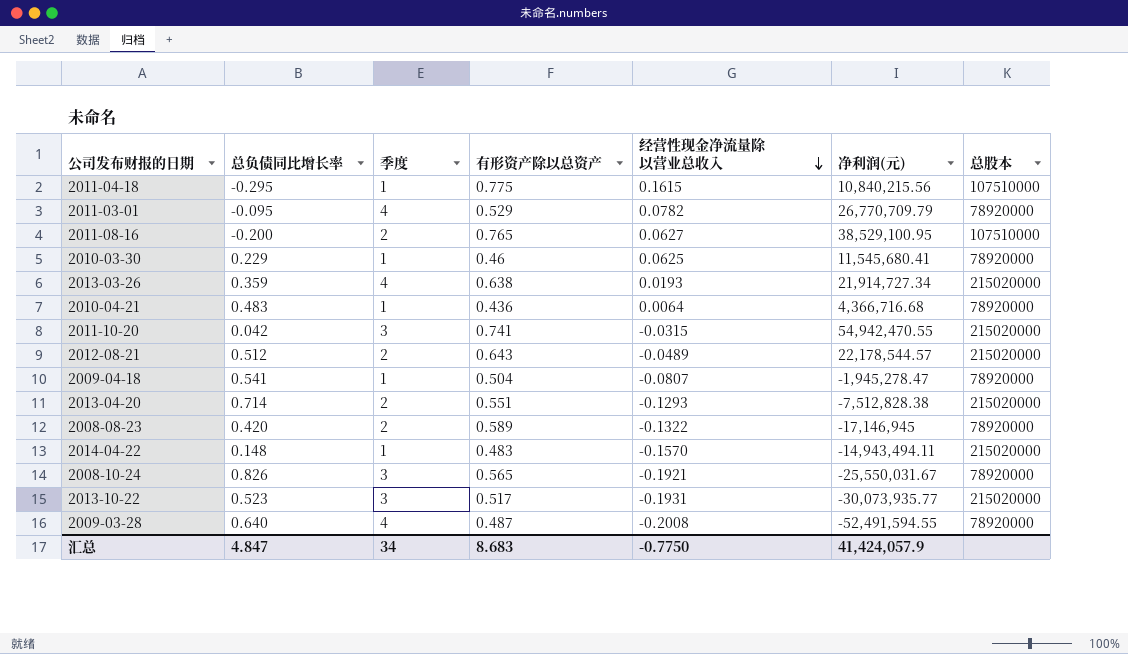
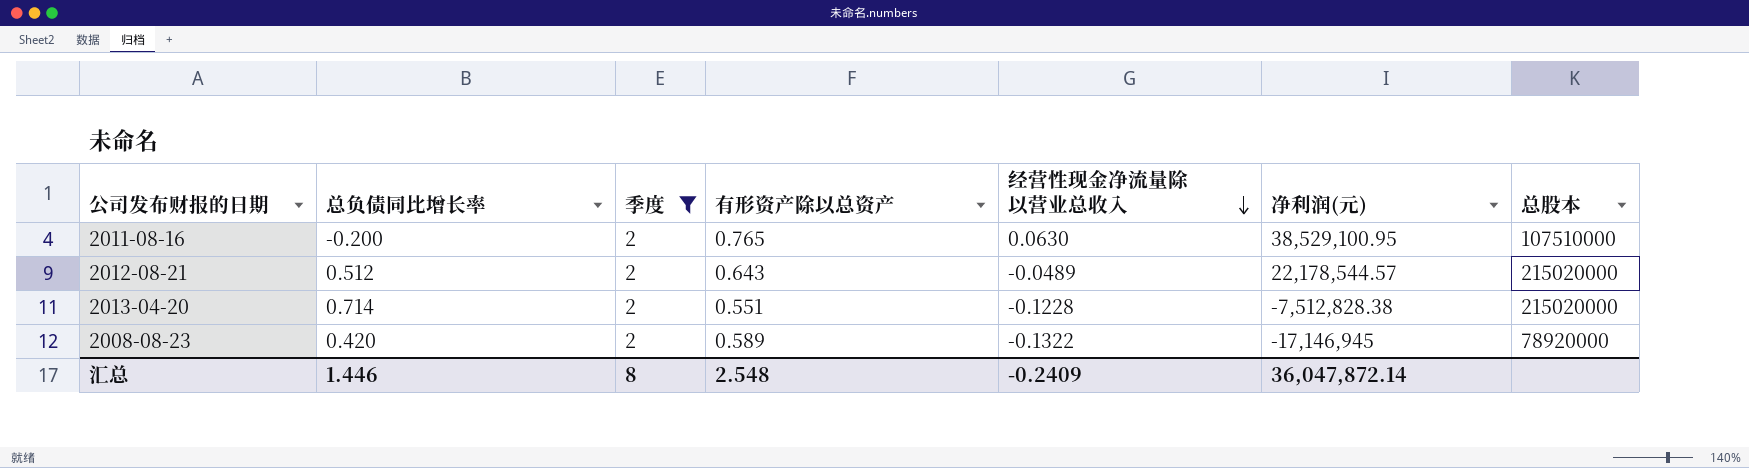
filter: none -> 季度 = 2
2011-08-16 | 经营性现金净流量除以营业总收入: 0.0627 -> 0.0630
2013-04-20 | 经营性现金净流量除以营业总收入: -0.1293 -> -0.1228
汇总 | 总负债同比增长率: 4.847 -> 1.446
汇总 | 季度: 34 -> 8
汇总 | 有形资产除以总资产: 8.683 -> 2.548
汇总 | 经营性现金净流量除以营业总收入: -0.7750 -> -0.2409
汇总 | 净利润(元): 41,424,057.9 -> 36,047,872.14

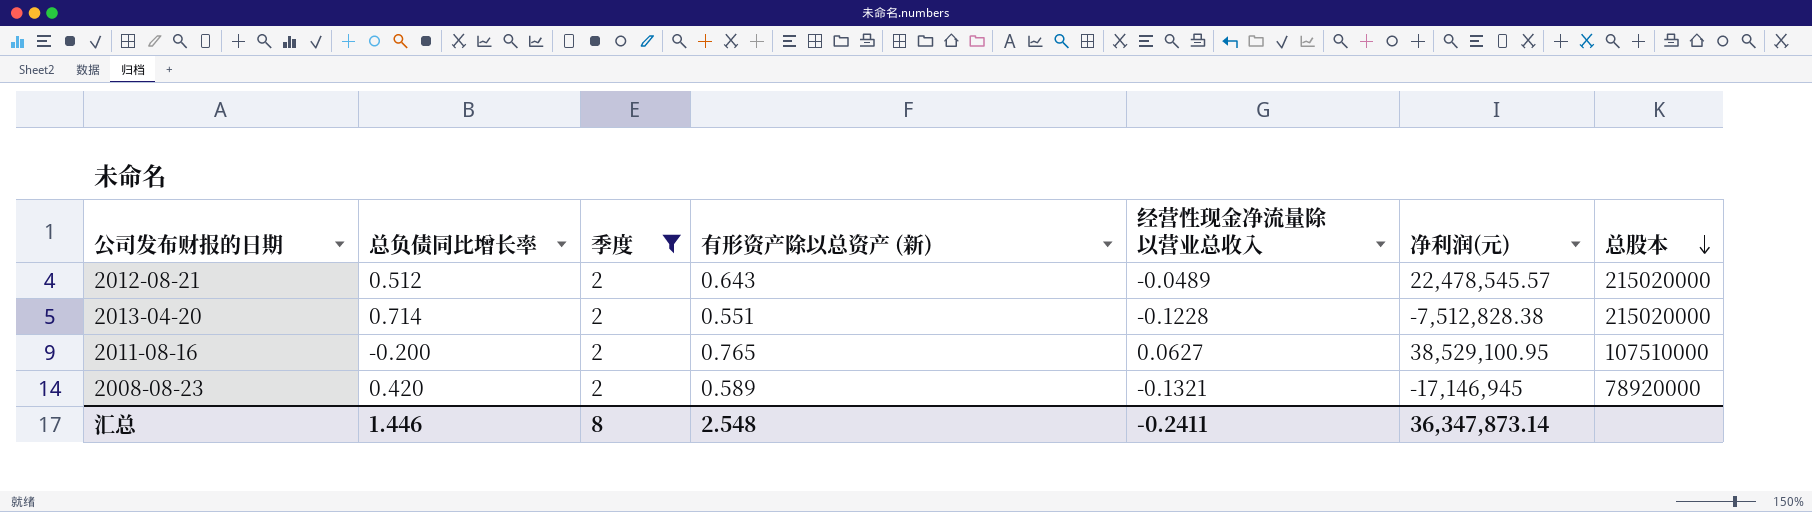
row order: 经营性现金净流量除以营业总收入 descending -> 总股本 descending
column name: 有形资产除以总资产 -> 有形资产除以总资产 (新)
2012-08-21 | 净利润(元): 22,178,544.57 -> 22,478,545.57
2011-08-16 | 经营性现金净流量除以营业总收入: 0.0630 -> 0.0627
2008-08-23 | 经营性现金净流量除以营业总收入: -0.1322 -> -0.1321
汇总 | 经营性现金净流量除以营业总收入: -0.2409 -> -0.2411
汇总 | 净利润(元): 36,047,872.14 -> 36,347,873.14

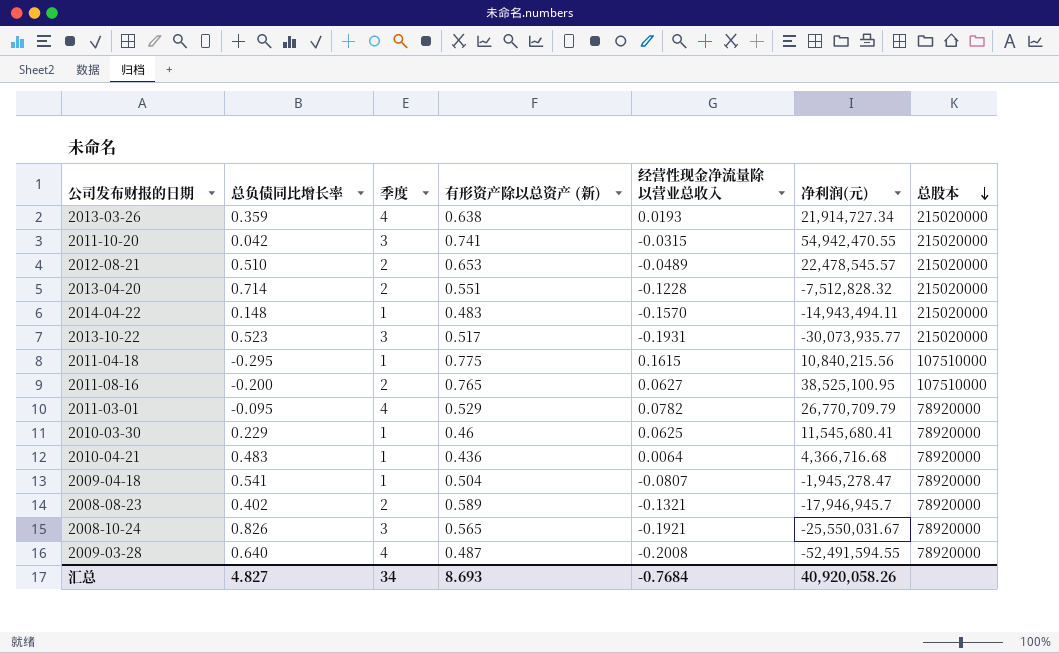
filter: 季度 = 2 -> none
2012-08-21 | 总负债同比增长率: 0.512 -> 0.510
2012-08-21 | 有形资产除以总资产 (新): 0.643 -> 0.653
2013-04-20 | 净利润(元): -7,512,828.38 -> -7,512,828.32
2011-08-16 | 净利润(元): 38,529,100.95 -> 38,525,100.95
2008-08-23 | 总负债同比增长率: 0.420 -> 0.402
2008-08-23 | 净利润(元): -17,146,945 -> -17,946,945.7
汇总 | 总负债同比增长率: 1.446 -> 4.827
汇总 | 季度: 8 -> 34
汇总 | 有形资产除以总资产 (新): 2.548 -> 8.693
汇总 | 经营性现金净流量除以营业总收入: -0.2411 -> -0.7684
汇总 | 净利润(元): 36,347,873.14 -> 40,920,058.26

